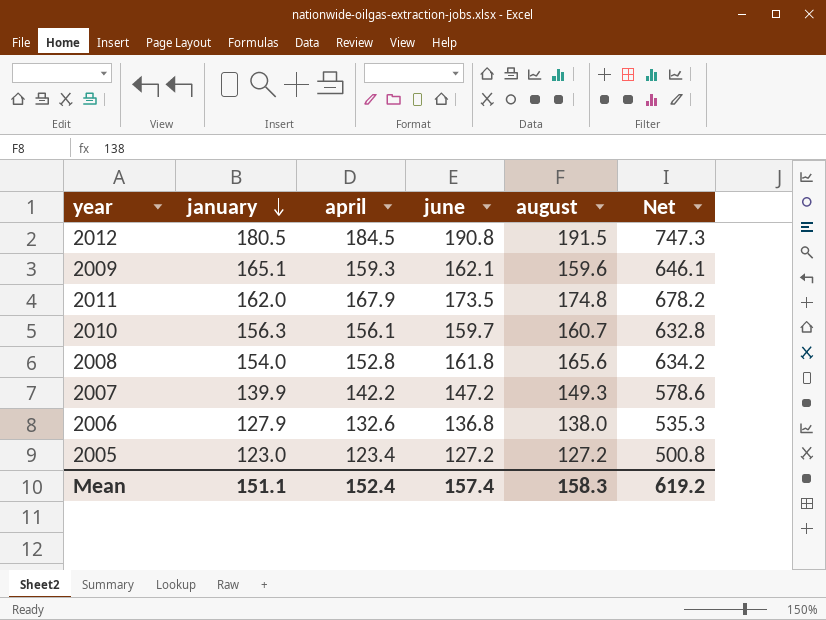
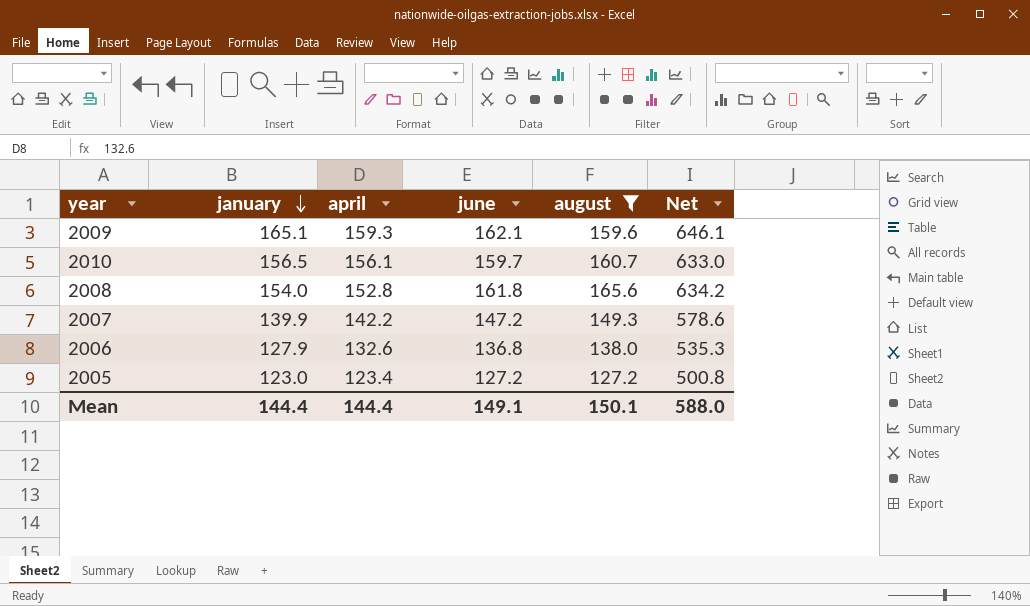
filter: none -> august <= 165.6
2010 | january: 156.3 -> 156.5
2010 | Net: 632.8 -> 633.0
Mean | january: 151.1 -> 144.4
Mean | april: 152.4 -> 144.4
Mean | june: 157.4 -> 149.1
Mean | august: 158.3 -> 150.1
Mean | Net: 619.2 -> 588.0

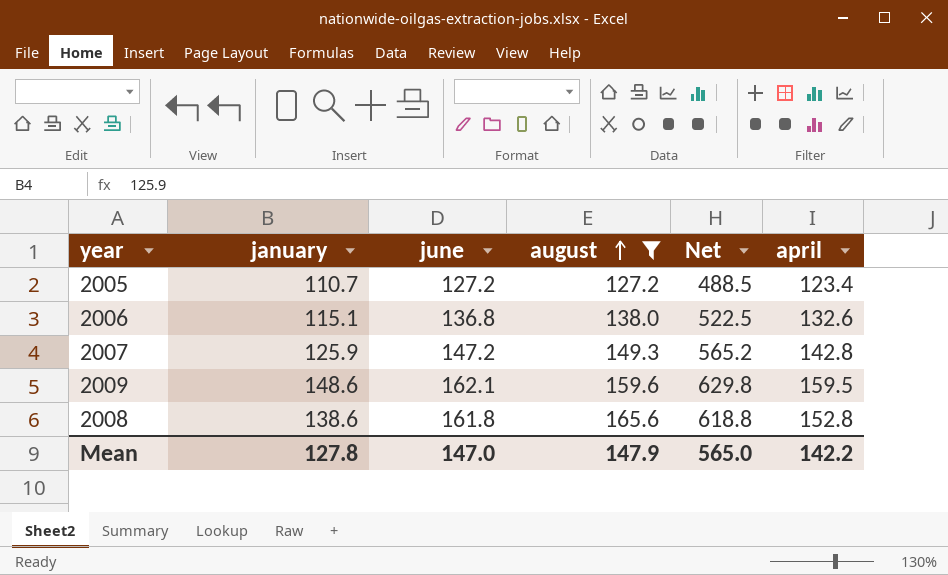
row order: january descending -> august ascending
column april | position: 3 -> 6
row 2010: 156.5 | 156.1 | 159.7 | 160.7 | 633.0 -> none
2005 | january: 123.0 -> 110.7
2005 | Net: 500.8 -> 488.5
2006 | january: 127.9 -> 115.1
2006 | Net: 535.3 -> 522.5
2007 | january: 139.9 -> 125.9
2007 | Net: 578.6 -> 565.2
2007 | april: 142.2 -> 142.8
2009 | january: 165.1 -> 148.6
2009 | Net: 646.1 -> 629.8
2009 | april: 159.3 -> 159.5
2008 | january: 154.0 -> 138.6
2008 | Net: 634.2 -> 618.8
Mean | january: 144.4 -> 127.8
Mean | june: 149.1 -> 147.0
Mean | august: 150.1 -> 147.9
Mean | Net: 588.0 -> 565.0
Mean | april: 144.4 -> 142.2

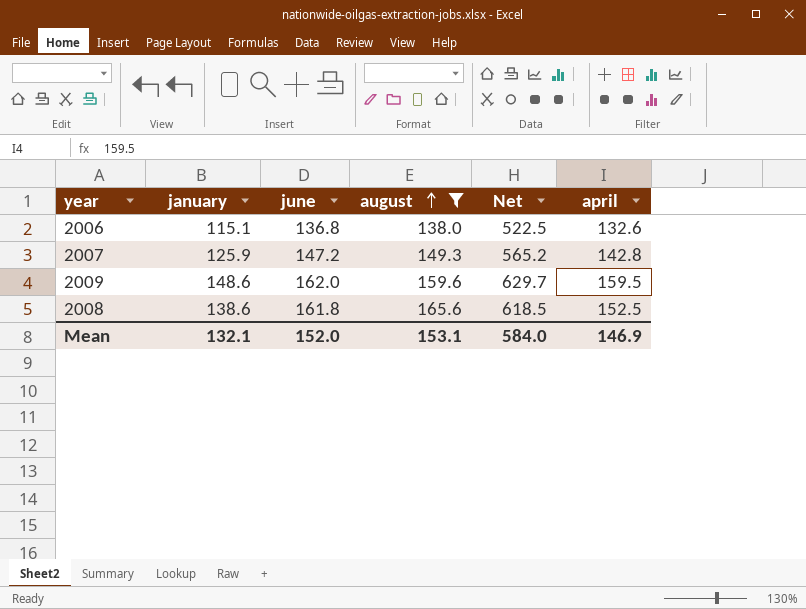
row 2005: 110.7 | 127.2 | 127.2 | 488.5 | 123.4 -> none
2009 | june: 162.1 -> 162.0
2009 | Net: 629.8 -> 629.7
2008 | Net: 618.8 -> 618.5
2008 | april: 152.8 -> 152.5
Mean | january: 127.8 -> 132.1
Mean | june: 147.0 -> 152.0
Mean | august: 147.9 -> 153.1
Mean | Net: 565.0 -> 584.0
Mean | april: 142.2 -> 146.9

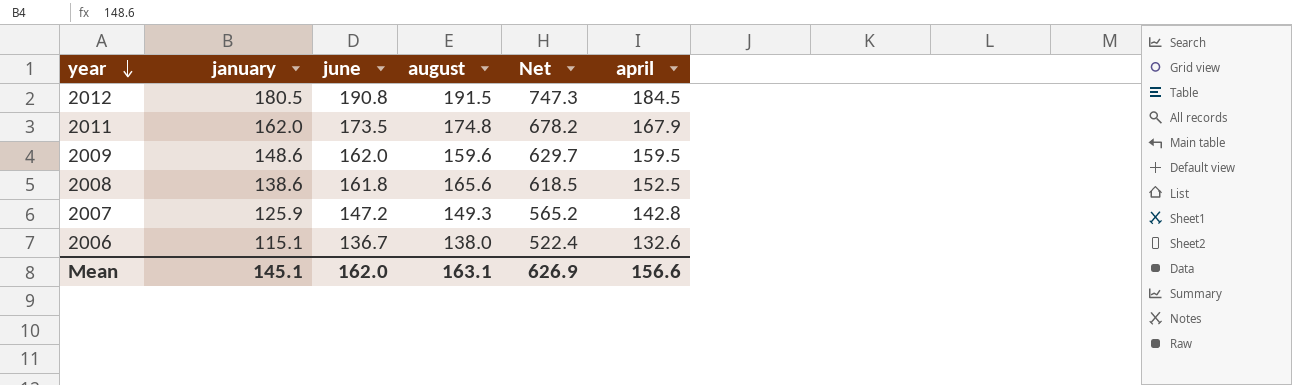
filter: august <= 165.6 -> none
row order: august ascending -> year descending
2006 | june: 136.8 -> 136.7
2006 | Net: 522.5 -> 522.4
Mean | january: 132.1 -> 145.1
Mean | june: 152.0 -> 162.0
Mean | august: 153.1 -> 163.1
Mean | Net: 584.0 -> 626.9
Mean | april: 146.9 -> 156.6

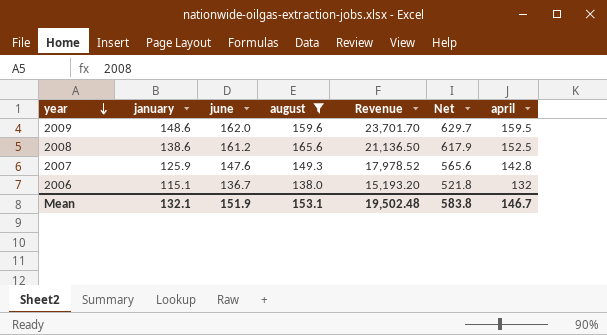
filter: none -> august <= 165.6
column Revenue | formula: none -> [january] * [april]
2008 | june: 161.8 -> 161.2
2008 | Net: 618.5 -> 617.9
2007 | june: 147.2 -> 147.6
2007 | Net: 565.2 -> 565.6
2006 | Net: 522.4 -> 521.8
2006 | april: 132.6 -> 132
Mean | january: 145.1 -> 132.1
Mean | june: 162.0 -> 151.9
Mean | august: 163.1 -> 153.1
Mean | Net: 626.9 -> 583.8
Mean | april: 156.6 -> 146.7

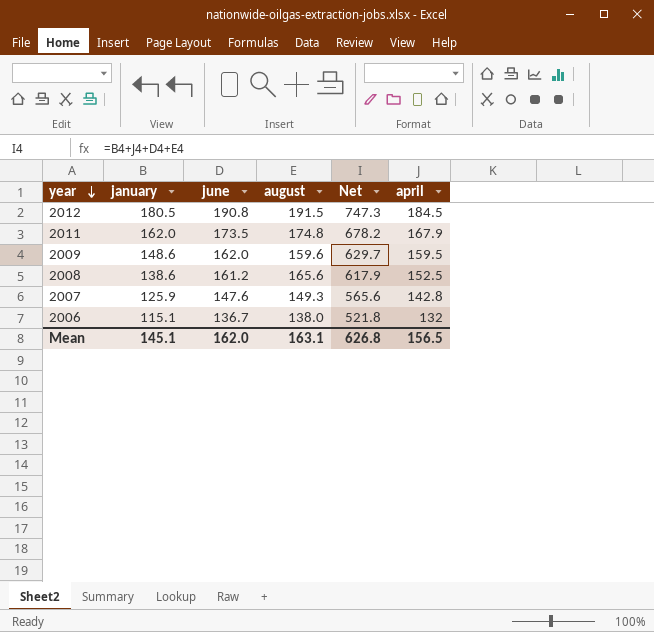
filter: august <= 165.6 -> none
column Revenue | formula: [january] * [april] -> none
Mean | january: 132.1 -> 145.1
Mean | june: 151.9 -> 162.0
Mean | august: 153.1 -> 163.1
Mean | Net: 583.8 -> 626.8
Mean | april: 146.7 -> 156.5

